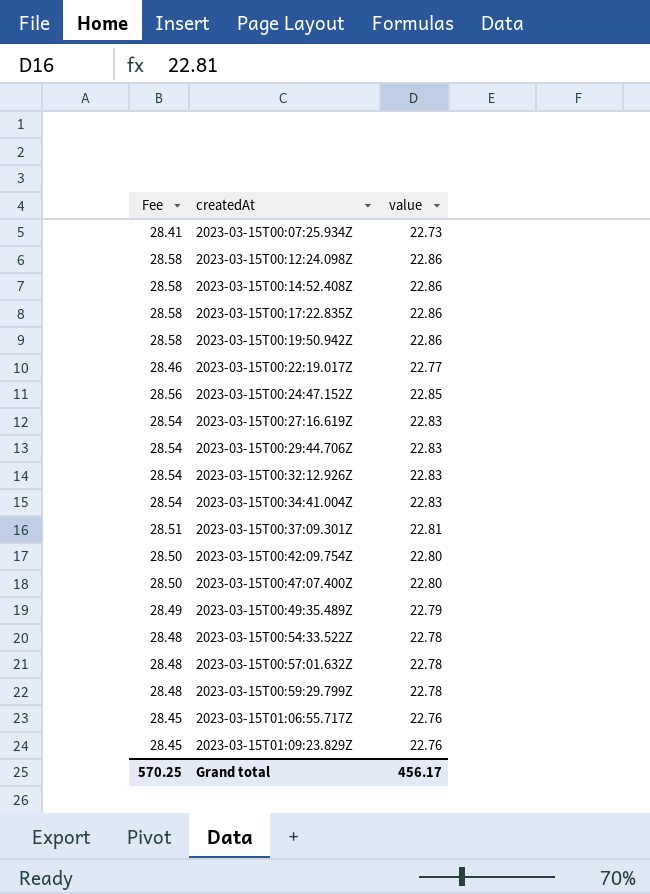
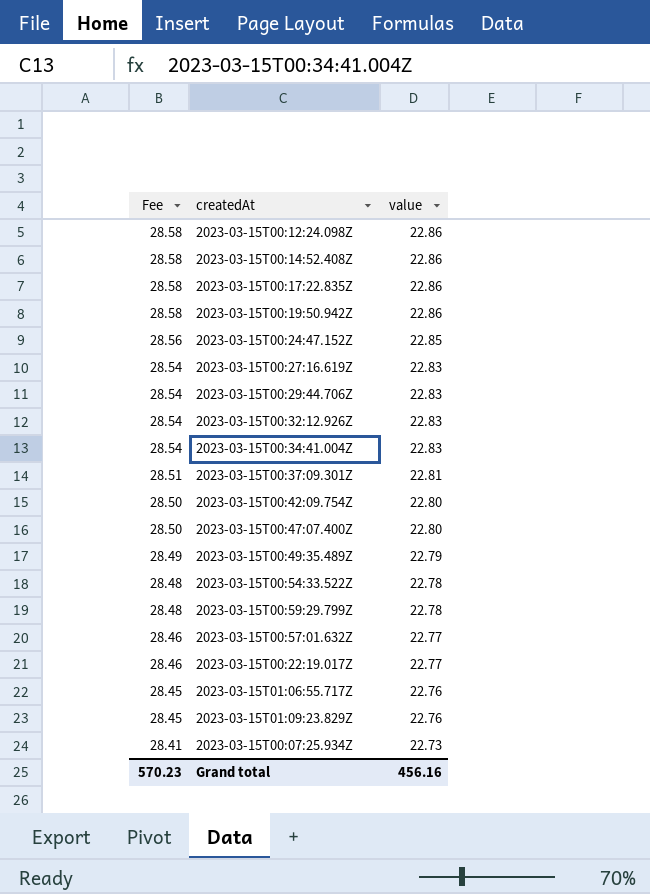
row order: createdAt ascending -> Fee descending
2023-03-15T00:57:01.632Z | Fee: 28.48 -> 28.46
2023-03-15T00:57:01.632Z | value: 22.78 -> 22.77
Grand total | Fee: 570.25 -> 570.23
Grand total | value: 456.17 -> 456.16

